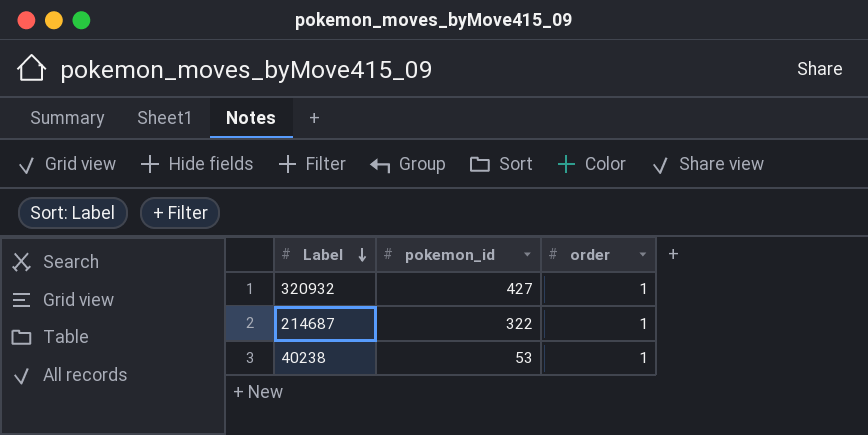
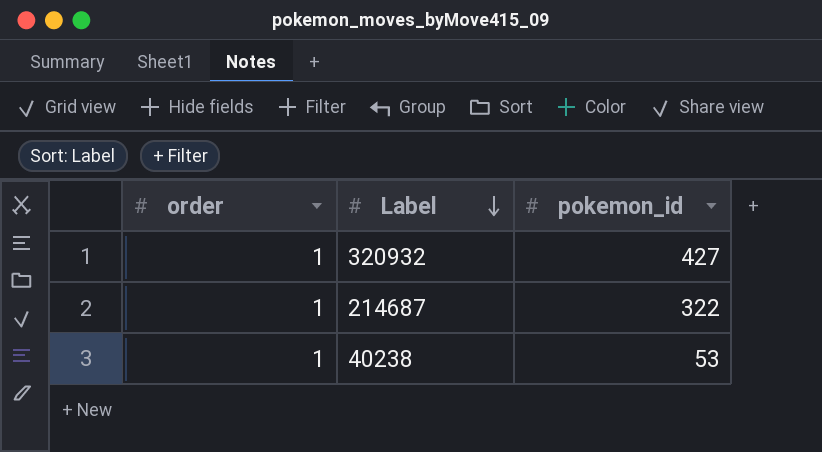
column order | position: 3 -> 1

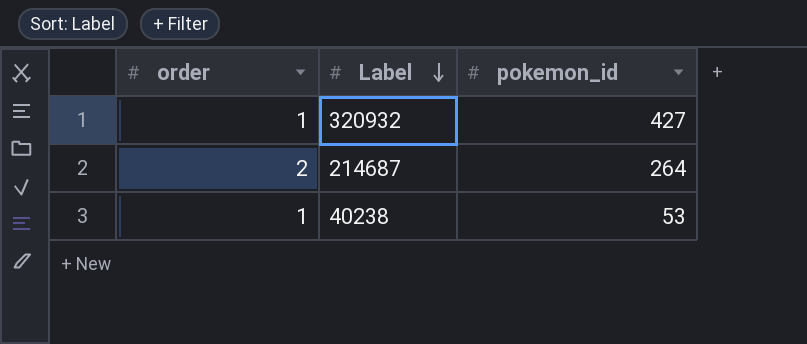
214687 | order: 1 -> 2
214687 | pokemon_id: 322 -> 264

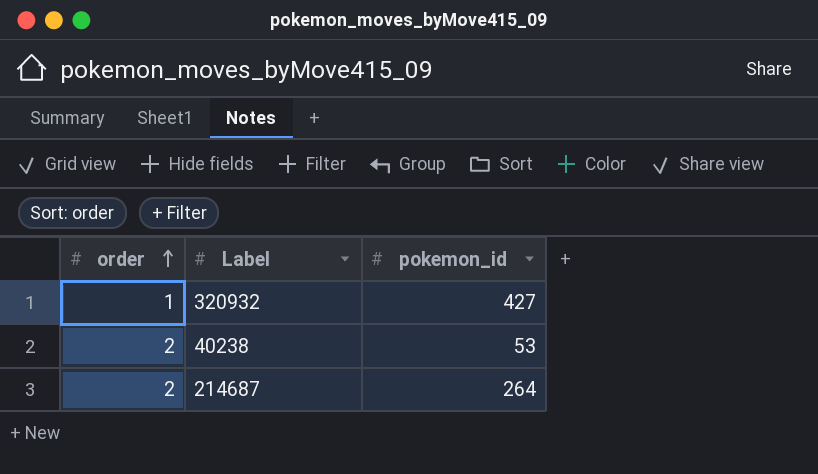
row order: Label descending -> order ascending
40238 | order: 1 -> 2

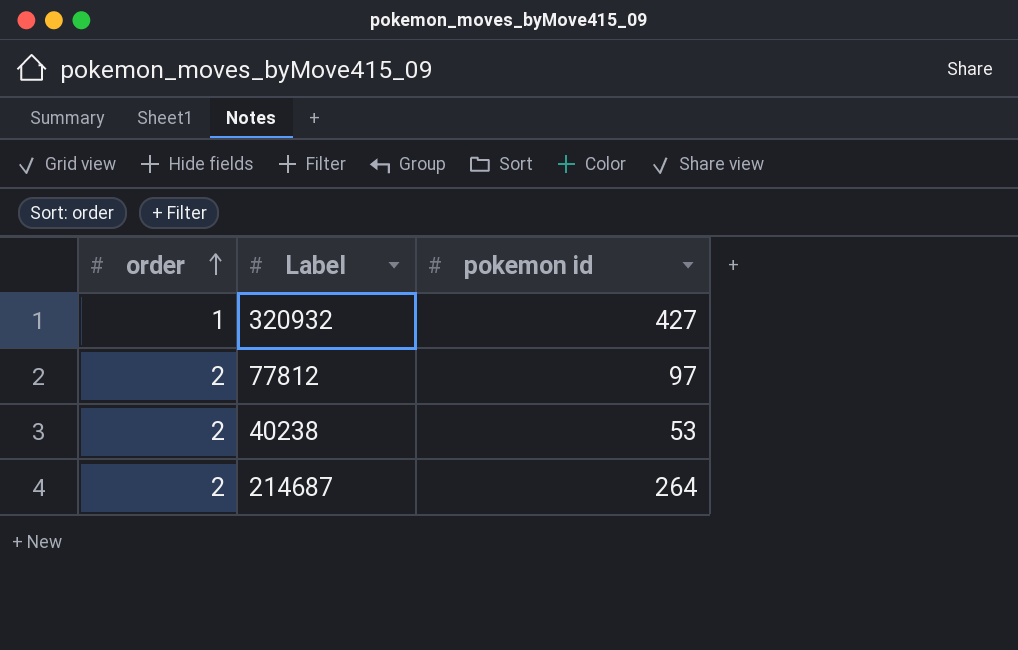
column name: pokemon_id -> pokemon id
row 77812: none -> 2 | 97

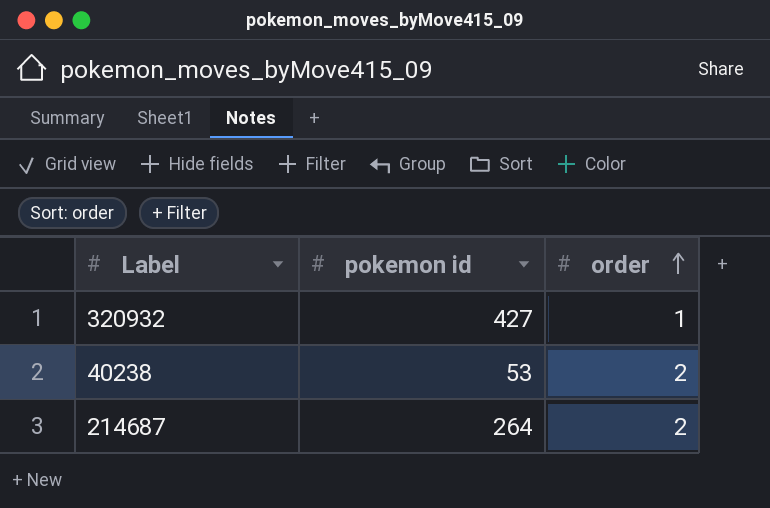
column order | position: 1 -> 3
row 77812: 2 | 97 -> none

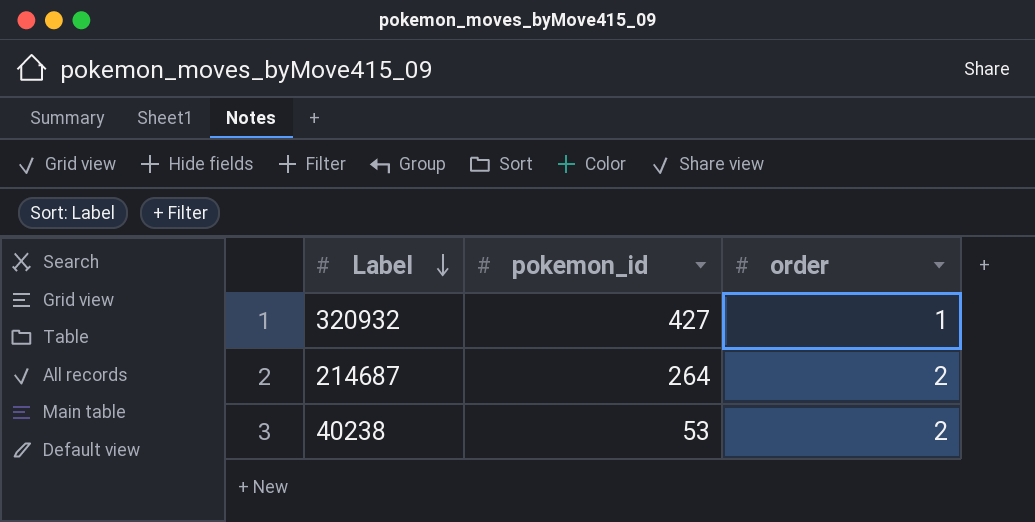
row order: order ascending -> Label descending
column name: pokemon id -> pokemon_id

